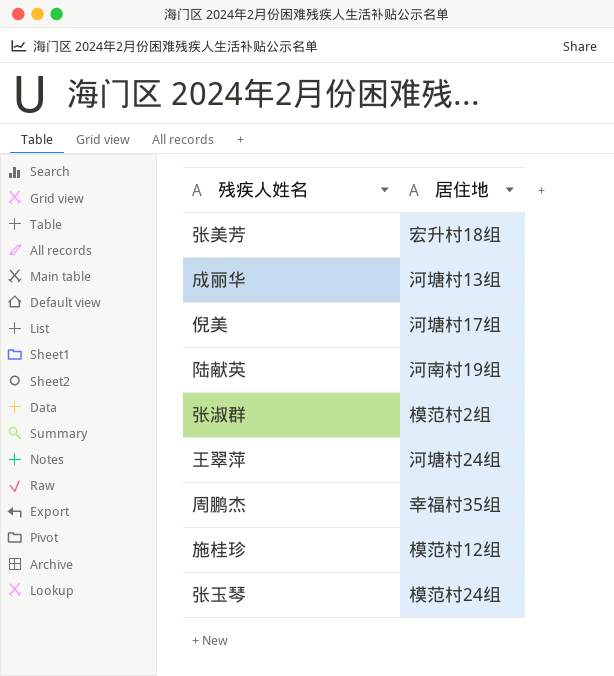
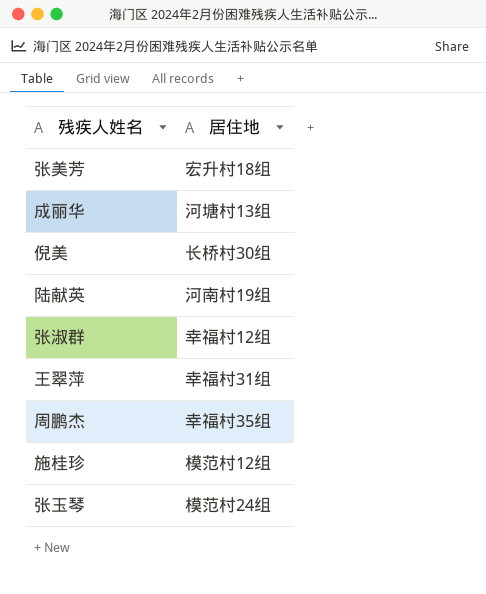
倪美 | 居住地: 河塘村17组 -> 长桥村30组
张淑群 | 居住地: 模范村2组 -> 幸福村12组
王翠萍 | 居住地: 河塘村24组 -> 幸福村31组

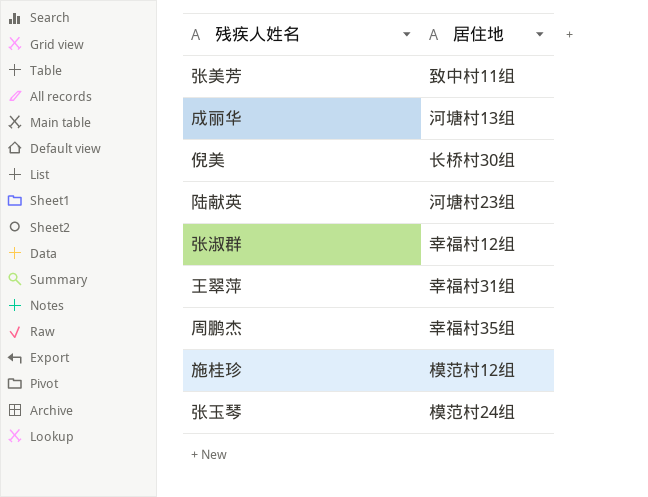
张美芳 | 居住地: 宏升村18组 -> 致中村11组
陆献英 | 居住地: 河南村19组 -> 河塘村23组

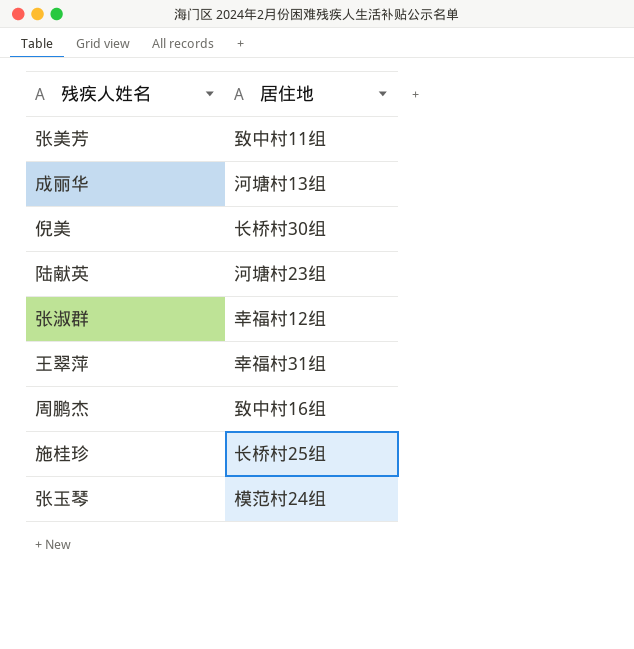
周鹏杰 | 居住地: 幸福村35组 -> 致中村16组
施桂珍 | 居住地: 模范村12组 -> 长桥村25组

